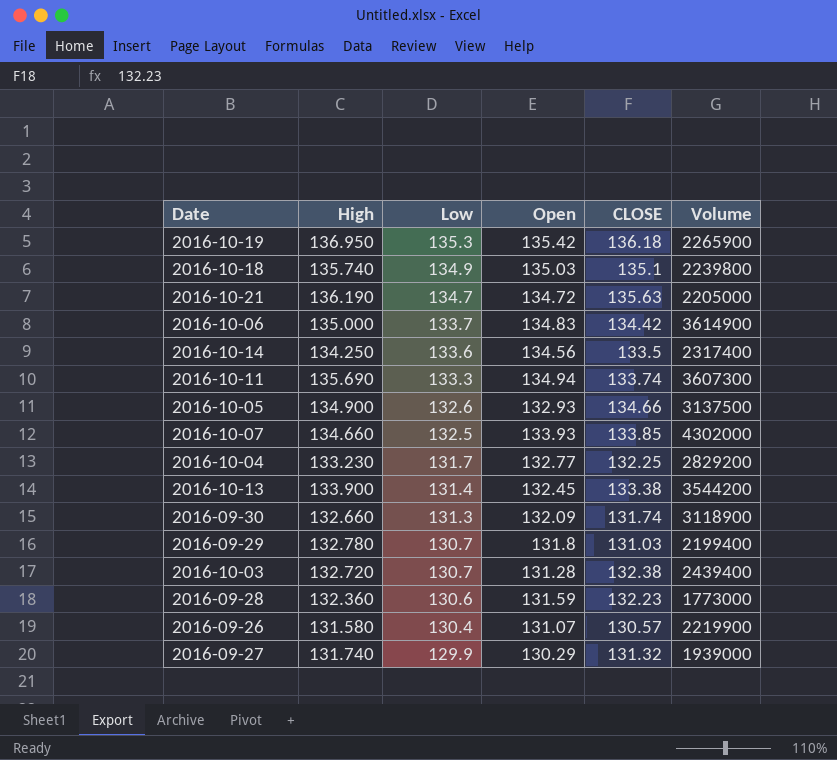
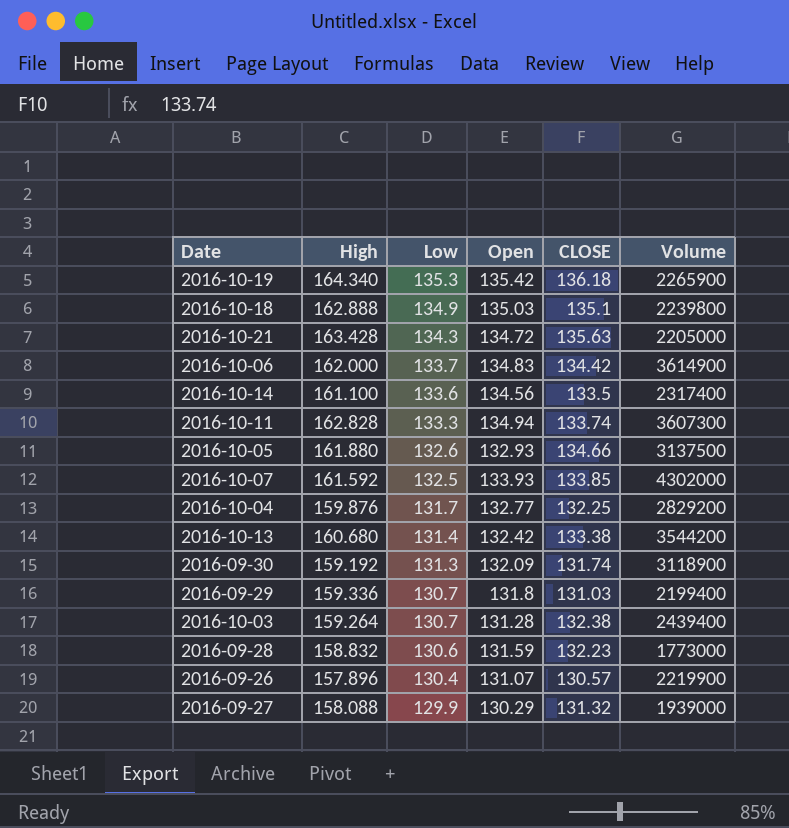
2016-10-19 | High: 136.950 -> 164.340
2016-10-18 | High: 135.740 -> 162.888
2016-10-21 | High: 136.190 -> 163.428
2016-10-21 | Low: 134.7 -> 134.3
2016-10-06 | High: 135.000 -> 162.000
2016-10-14 | High: 134.250 -> 161.100
2016-10-11 | High: 135.690 -> 162.828
2016-10-05 | High: 134.900 -> 161.880
2016-10-07 | High: 134.660 -> 161.592
2016-10-04 | High: 133.230 -> 159.876
2016-10-13 | High: 133.900 -> 160.680
2016-10-13 | Open: 132.45 -> 132.42
2016-09-30 | High: 132.660 -> 159.192
2016-09-29 | High: 132.780 -> 159.336
2016-10-03 | High: 132.720 -> 159.264
2016-09-28 | High: 132.360 -> 158.832
2016-09-26 | High: 131.580 -> 157.896
2016-09-27 | High: 131.740 -> 158.088

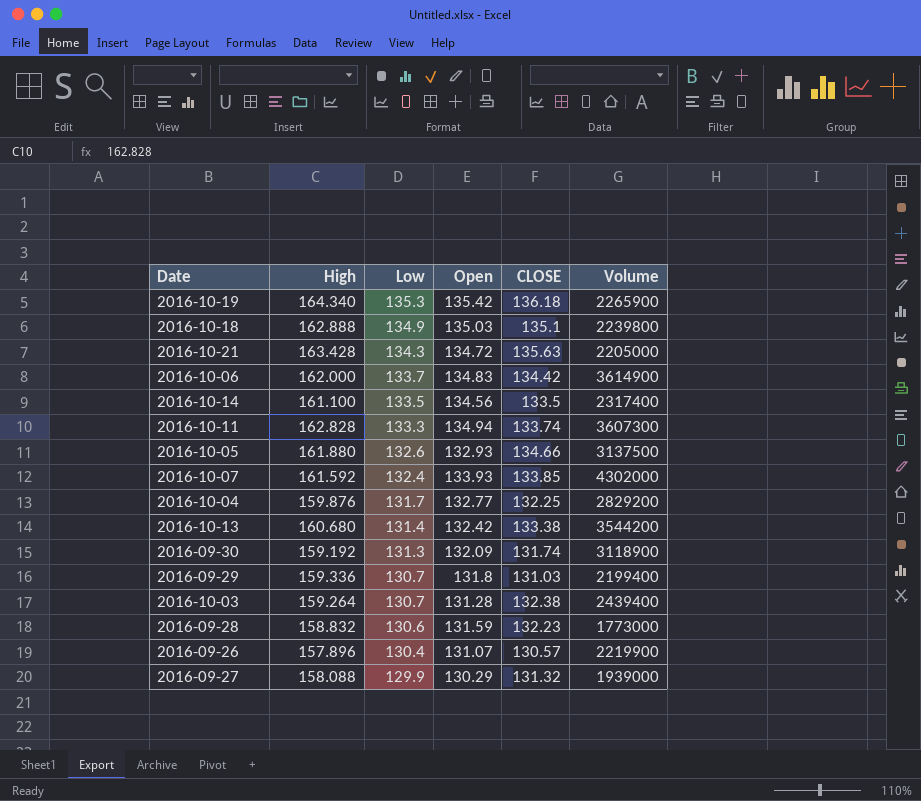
2016-10-14 | Low: 133.6 -> 133.5
2016-10-07 | Low: 132.5 -> 132.4

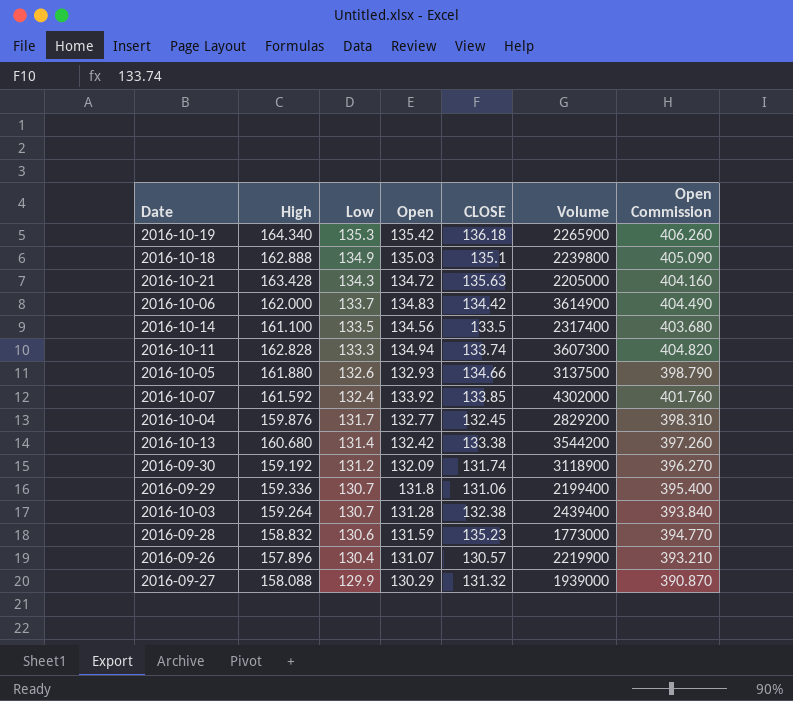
column Open Commission | formula: none -> [Open] * 3
2016-10-07 | Open: 133.93 -> 133.92
2016-10-04 | CLOSE: 132.25 -> 132.45
2016-09-30 | Low: 131.3 -> 131.2
2016-09-29 | CLOSE: 131.03 -> 131.06
2016-09-28 | CLOSE: 132.23 -> 135.23

